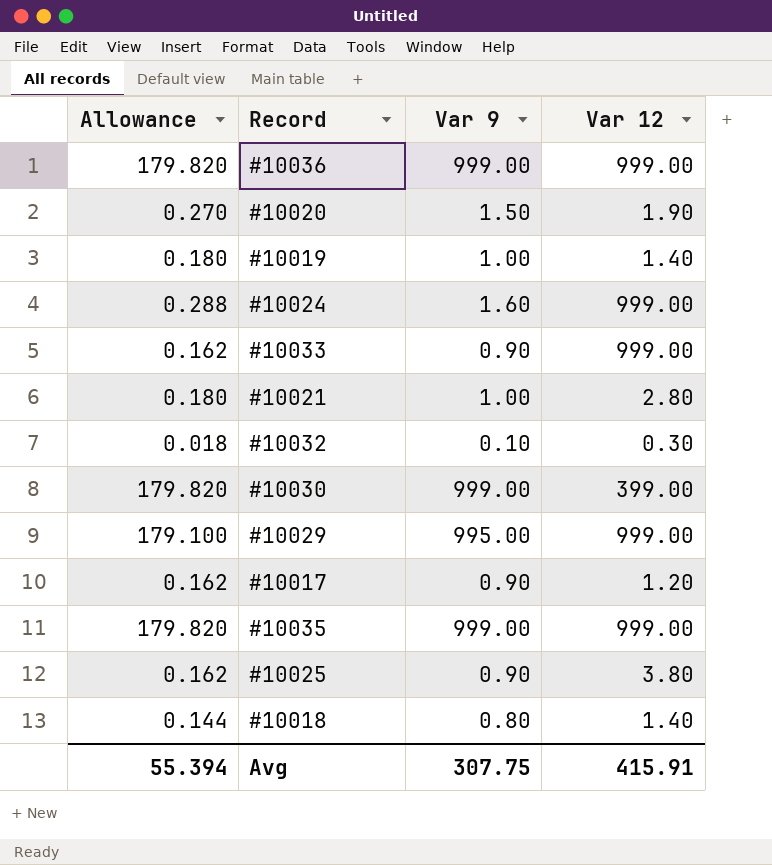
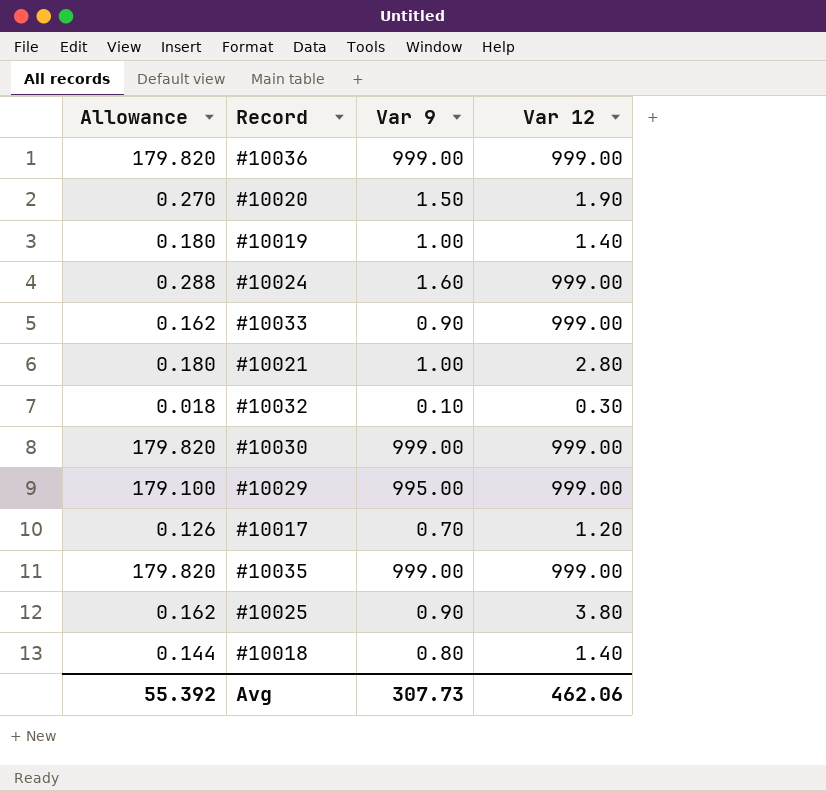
#10030 | Var 12: 399.00 -> 999.00
#10017 | Allowance: 0.162 -> 0.126
#10017 | Var 9: 0.90 -> 0.70
Avg | Allowance: 55.394 -> 55.392
Avg | Var 9: 307.75 -> 307.73
Avg | Var 12: 415.91 -> 462.06

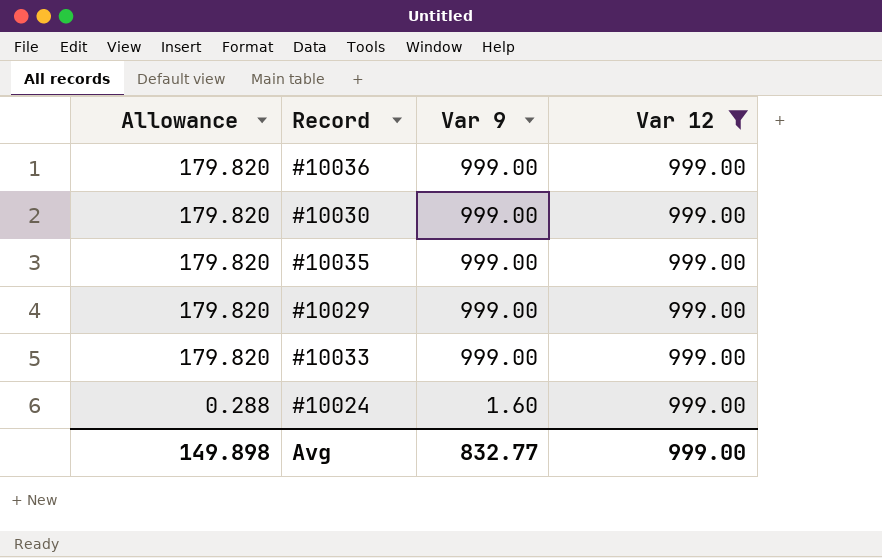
filter: none -> Var 12 = 999.00
row order: none -> Allowance descending
#10029 | Allowance: 179.100 -> 179.820
#10029 | Var 9: 995.00 -> 999.00
#10033 | Allowance: 0.162 -> 179.820
#10033 | Var 9: 0.90 -> 999.00
Avg | Allowance: 55.392 -> 149.898
Avg | Var 9: 307.73 -> 832.77
Avg | Var 12: 462.06 -> 999.00

